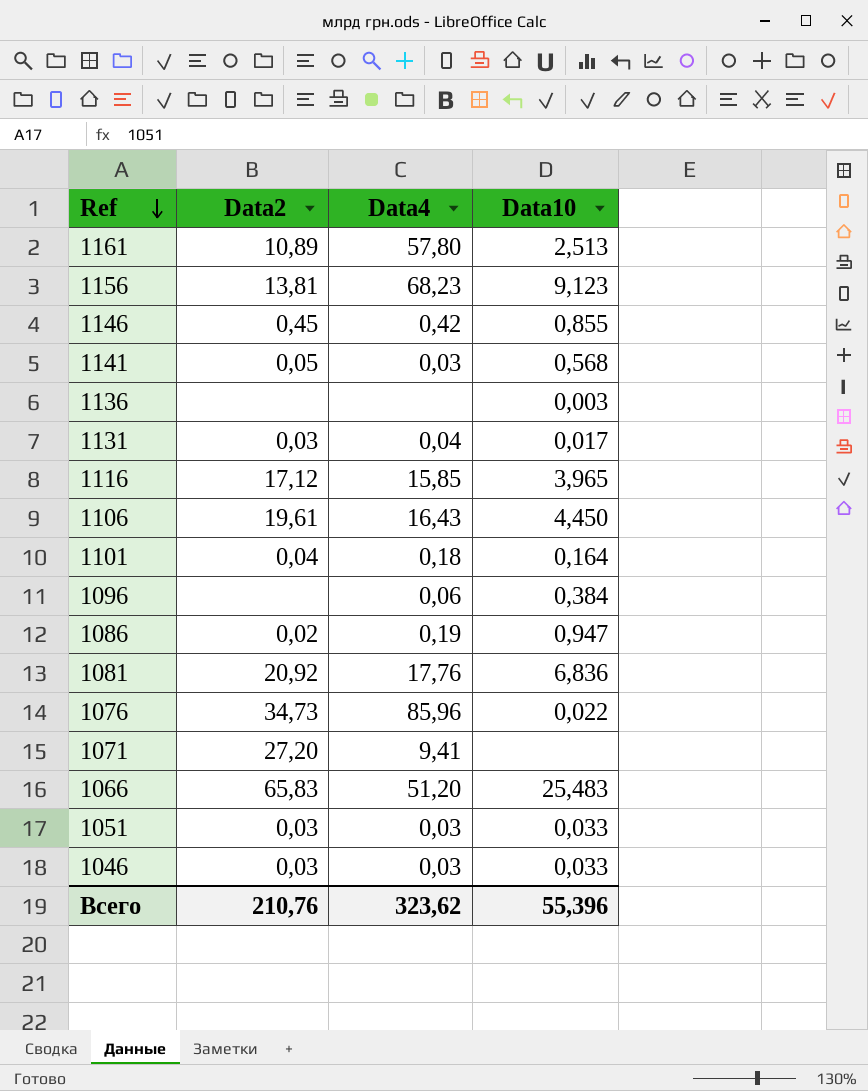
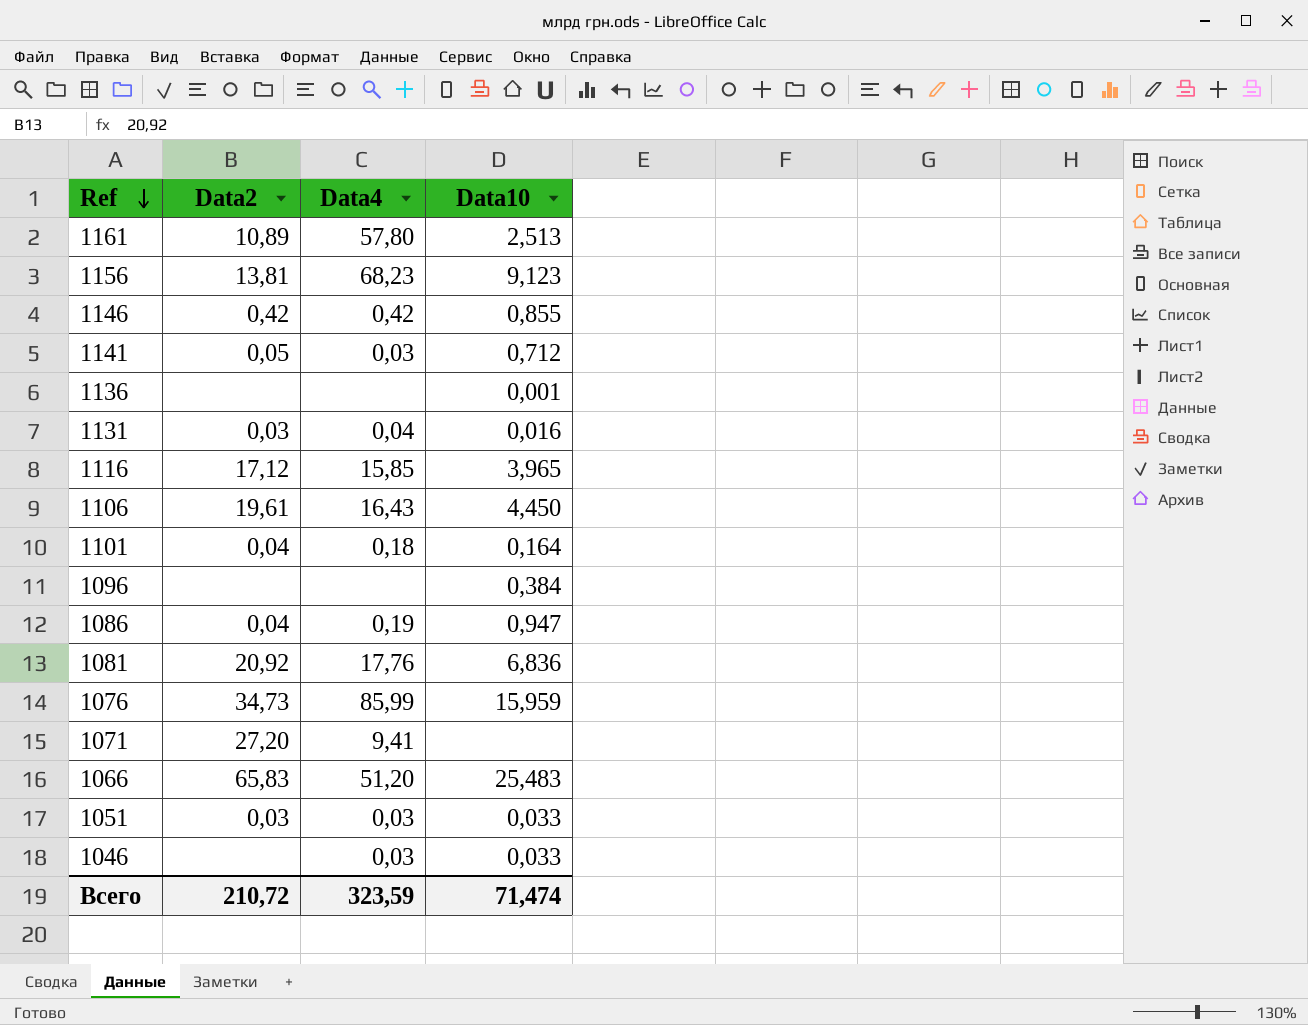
1146 | Data2: 0,45 -> 0,42
1141 | Data10: 0,568 -> 0,712
1136 | Data10: 0,003 -> 0,001
1131 | Data10: 0,017 -> 0,016
1096 | Data4: 0,06 -> none
1086 | Data2: 0,02 -> 0,04
1076 | Data4: 85,96 -> 85,99
1076 | Data10: 0,022 -> 15,959
1046 | Data2: 0,03 -> none
Всего | Data2: 210,76 -> 210,72
Всего | Data4: 323,62 -> 323,59
Всего | Data10: 55,396 -> 71,474

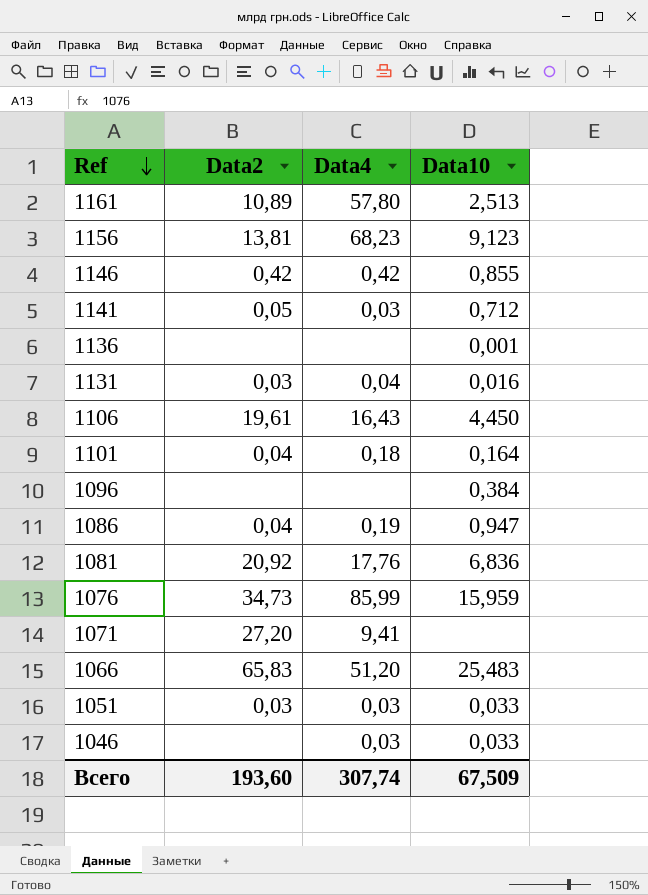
row 1116: 17,12 | 15,85 | 3,965 -> none
Всего | Data2: 210,72 -> 193,60
Всего | Data4: 323,59 -> 307,74
Всего | Data10: 71,474 -> 67,509

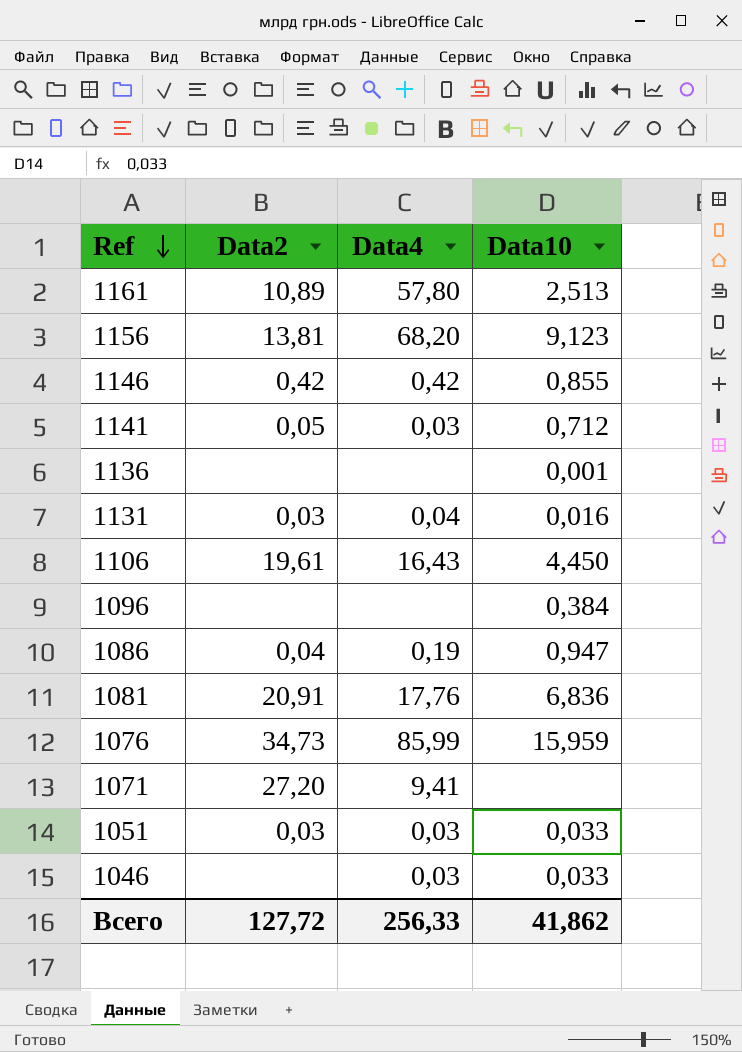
row 1101: 0,04 | 0,18 | 0,164 -> none
row 1066: 65,83 | 51,20 | 25,483 -> none
1156 | Data4: 68,23 -> 68,20
1081 | Data2: 20,92 -> 20,91
Всего | Data2: 193,60 -> 127,72
Всего | Data4: 307,74 -> 256,33
Всего | Data10: 67,509 -> 41,862

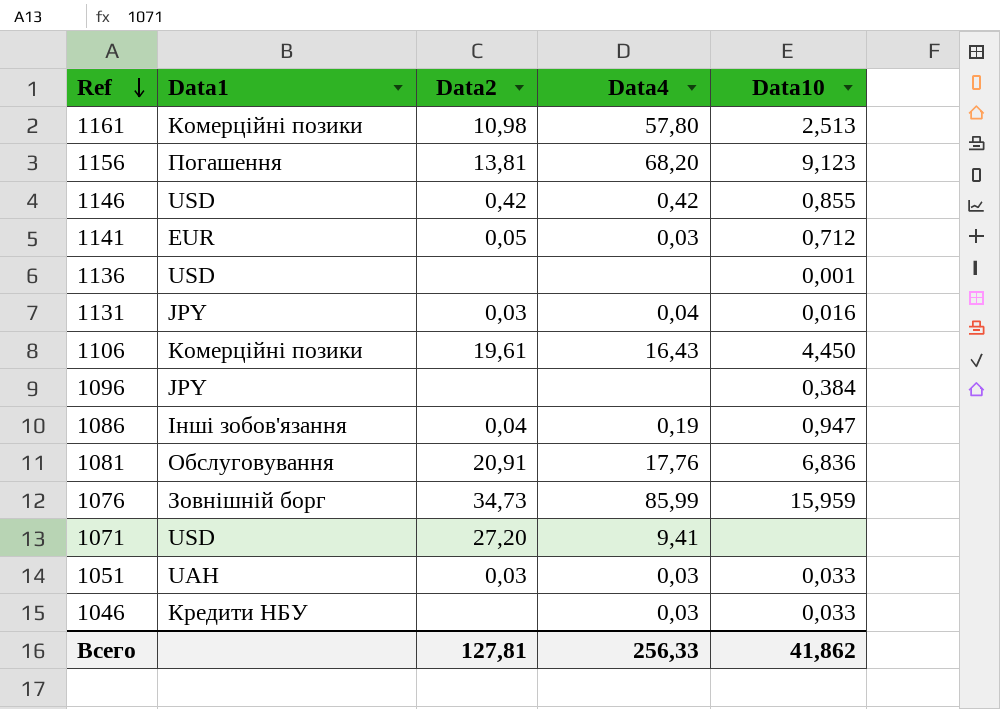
column Data1 | position: none -> 2
1161 | Data2: 10,89 -> 10,98
Всего | Data2: 127,72 -> 127,81

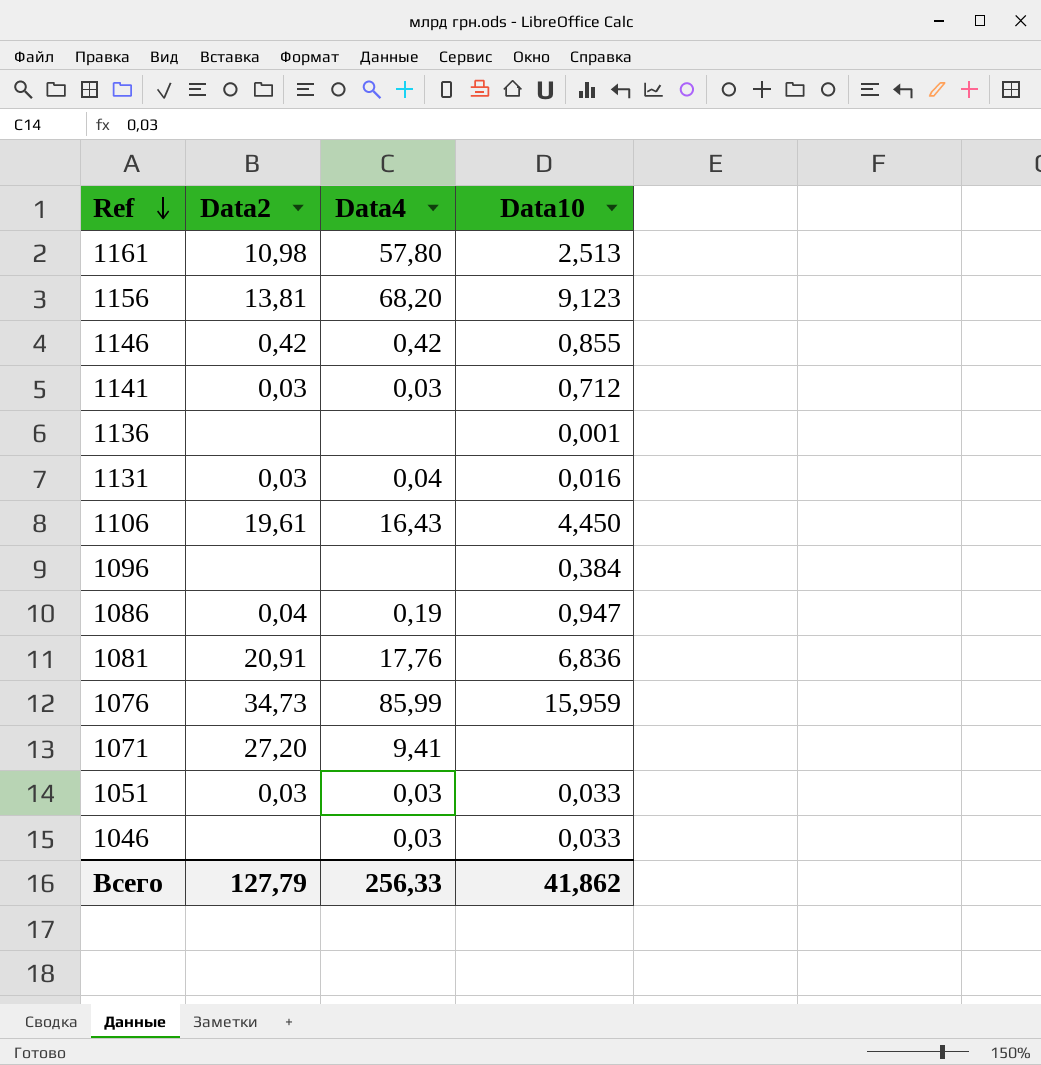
column Data1 | position: 2 -> none
1141 | Data2: 0,05 -> 0,03
Всего | Data2: 127,81 -> 127,79

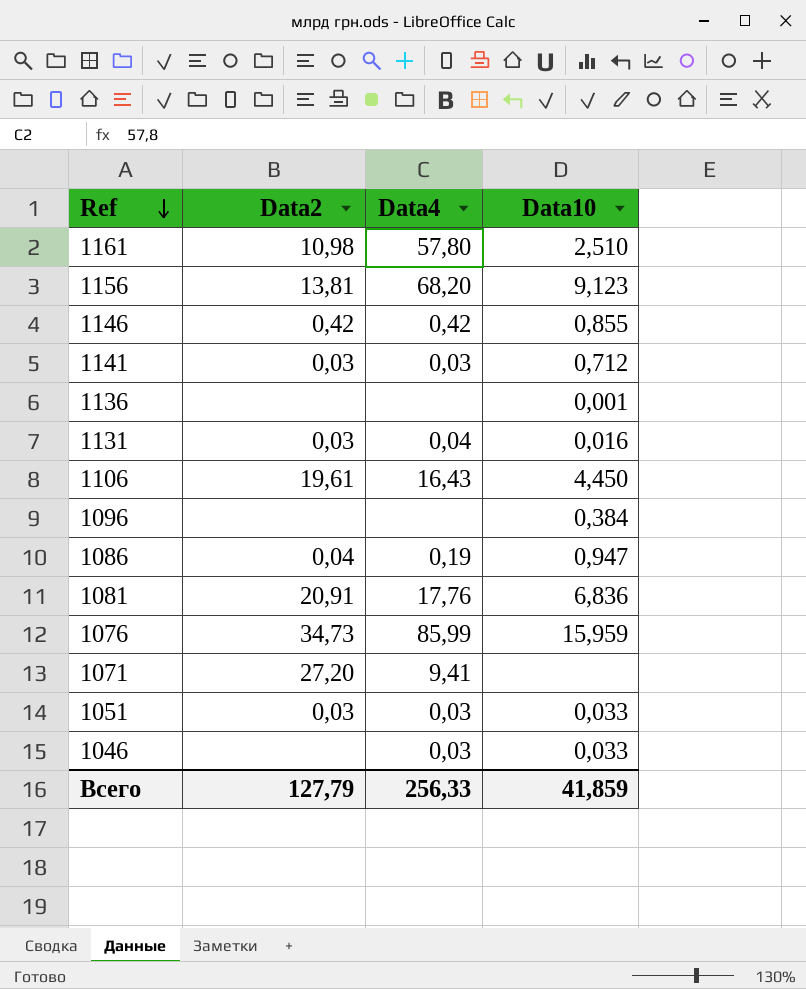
1161 | Data10: 2,513 -> 2,510
Всего | Data10: 41,862 -> 41,859

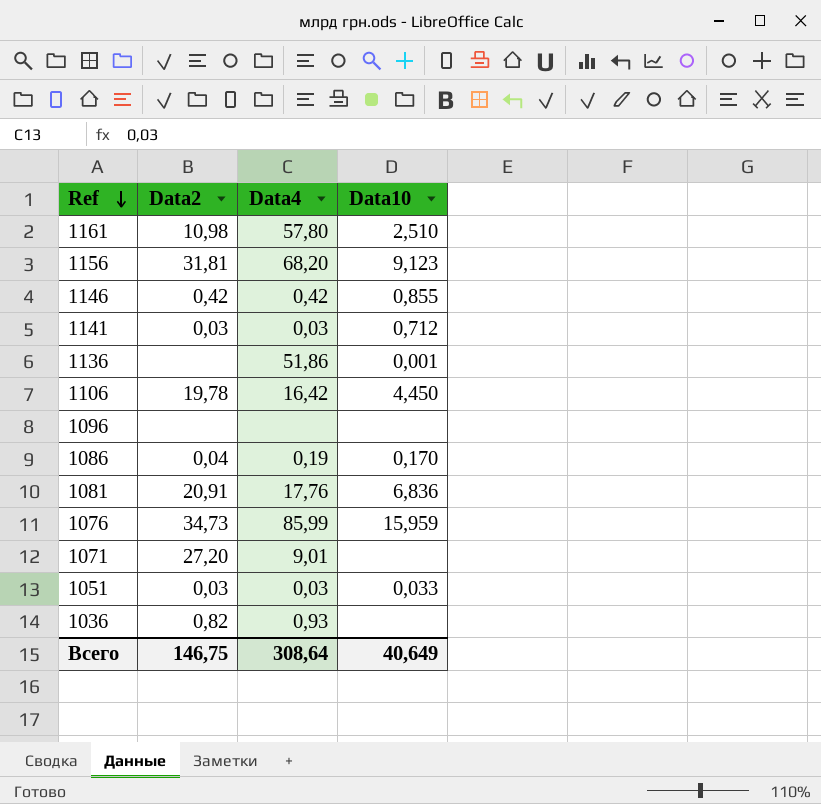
row 1131: 0,03 | 0,04 | 0,016 -> none
row 1046: none | 0,03 | 0,033 -> none
1156 | Data2: 13,81 -> 31,81
1136 | Data4: none -> 51,86
1106 | Data2: 19,61 -> 19,78
1106 | Data4: 16,43 -> 16,42
1096 | Data10: 0,384 -> none
1086 | Data10: 0,947 -> 0,170
1071 | Data4: 9,41 -> 9,01
row 1036: none -> 0,82 | 0,93 | none
Всего | Data2: 127,79 -> 146,75
Всего | Data4: 256,33 -> 308,64
Всего | Data10: 41,859 -> 40,649

